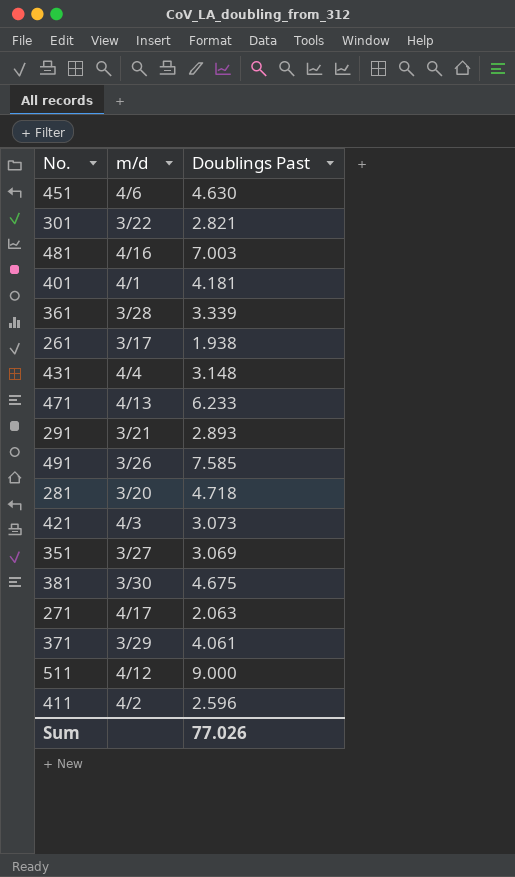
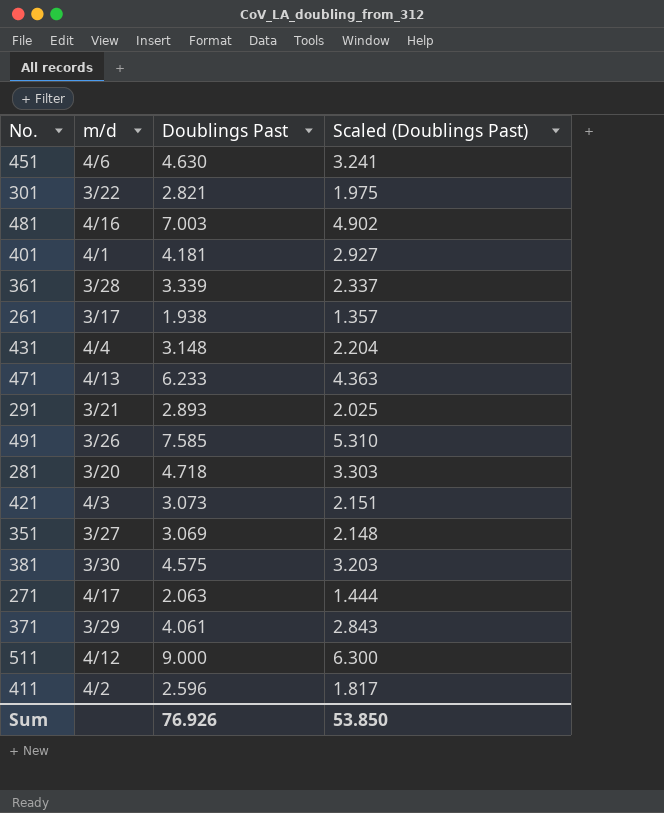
column Scaled (Doublings Past) | formula: none -> [Doublings Past] * 0.7
381 | Doublings Past: 4.675 -> 4.575
Sum | Doublings Past: 77.026 -> 76.926

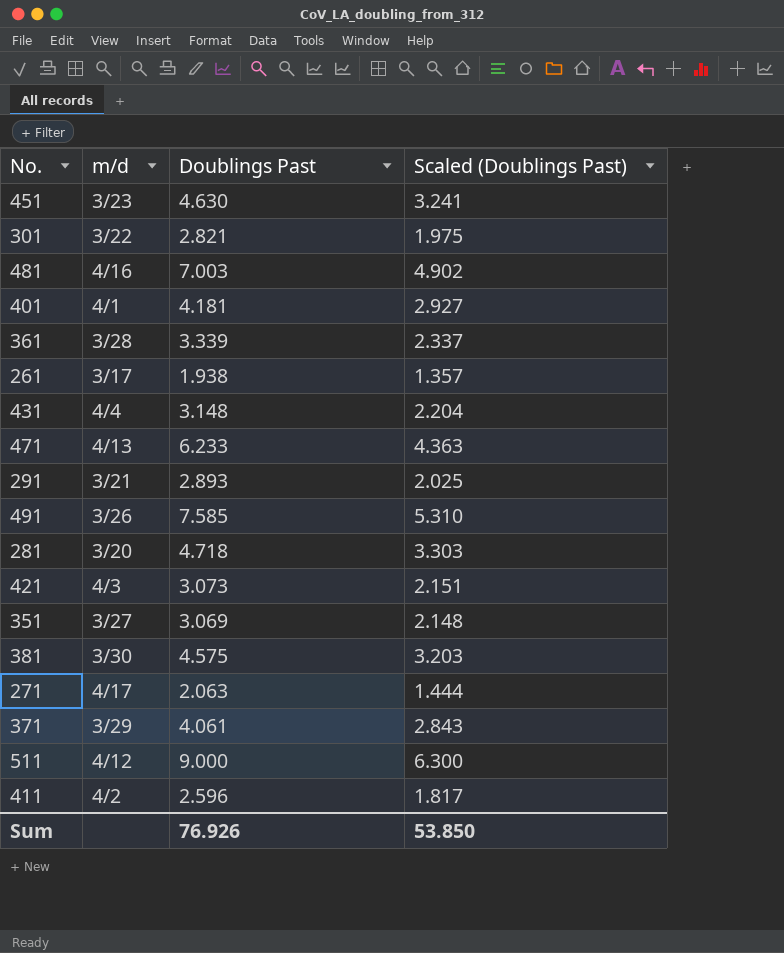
451 | m/d: 4/6 -> 3/23

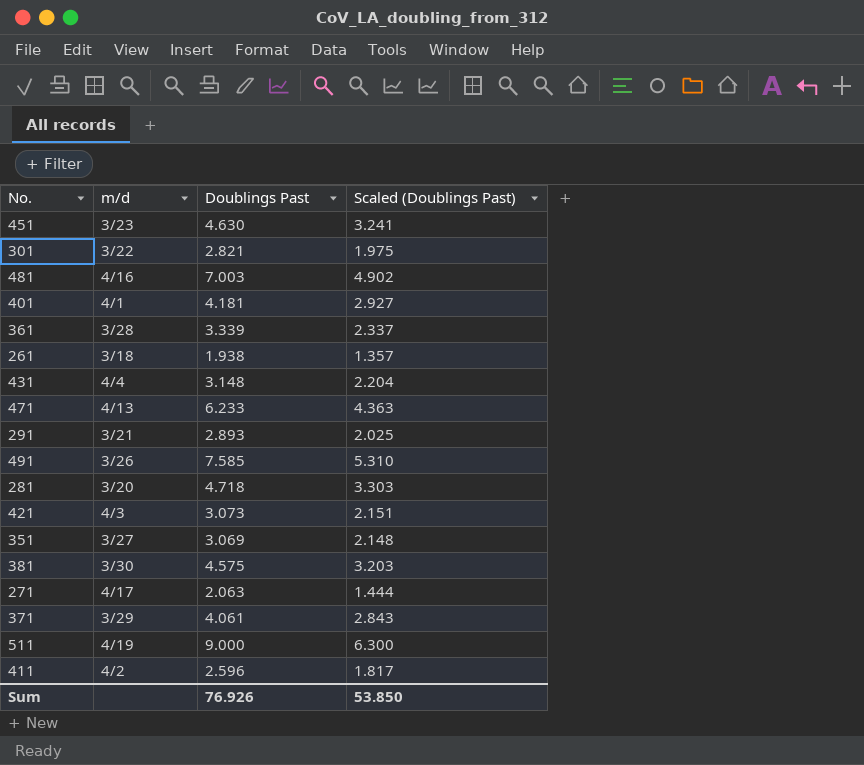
261 | m/d: 3/17 -> 3/18
511 | m/d: 4/12 -> 4/19

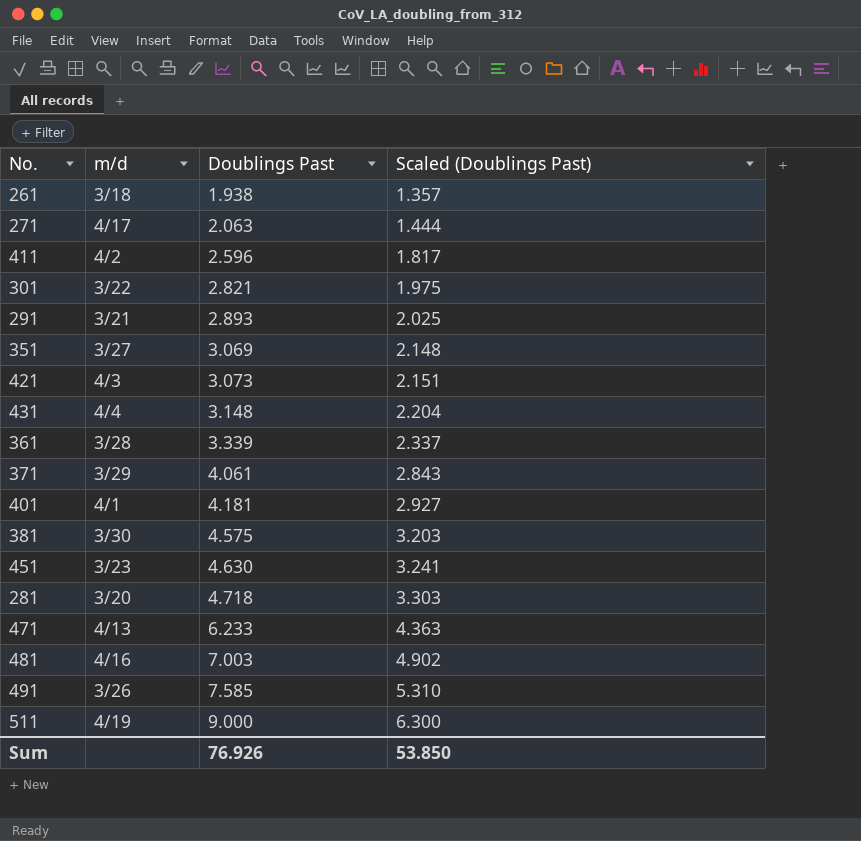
row order: none -> Doublings Past ascending

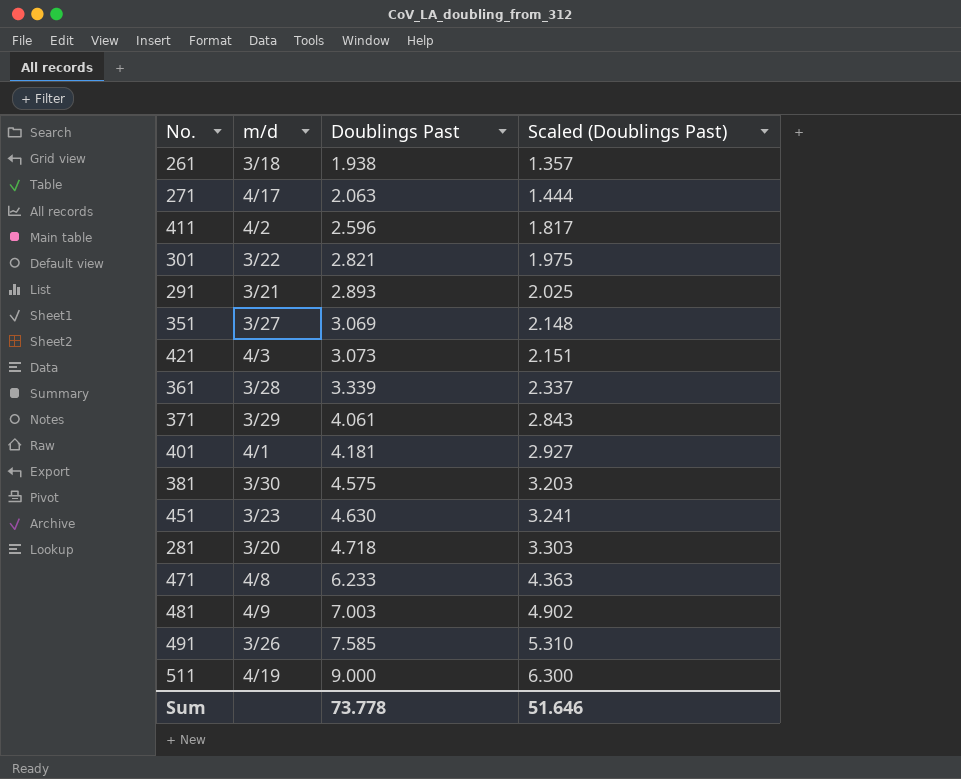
row 431: 4/4 | 3.148 | 2.204 -> none
471 | m/d: 4/13 -> 4/8
481 | m/d: 4/16 -> 4/9
Sum | Doublings Past: 76.926 -> 73.778
Sum | Scaled (Doublings Past): 53.850 -> 51.646

